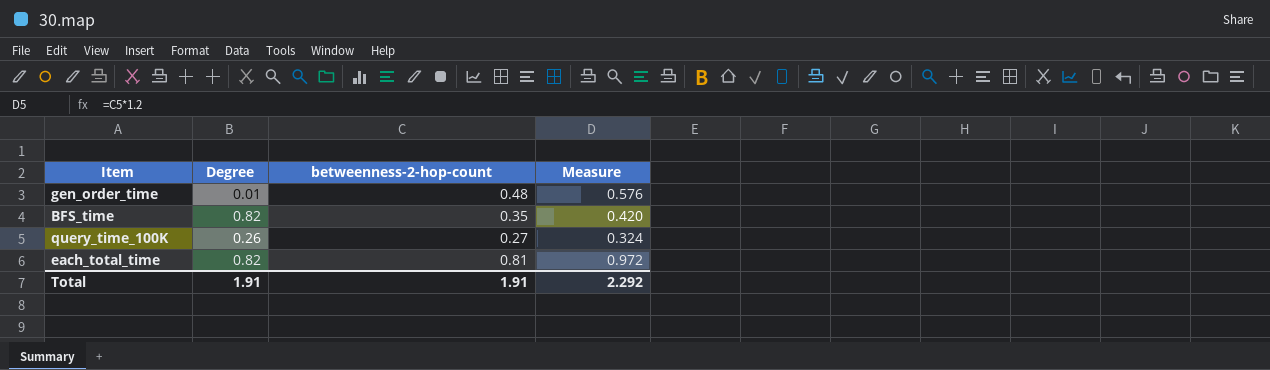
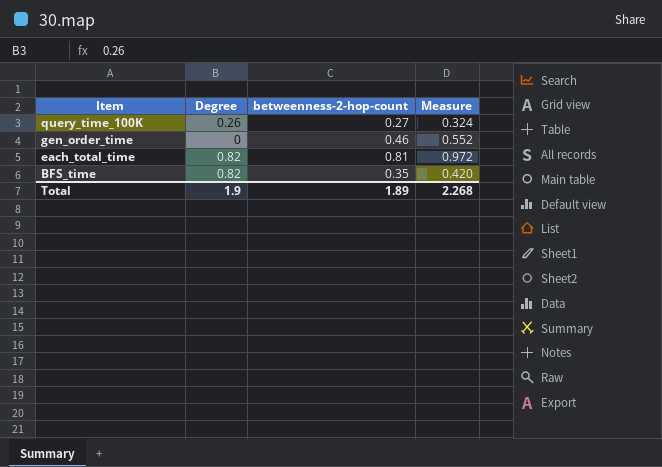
row order: none -> Item descending
gen_order_time | Degree: 0.01 -> 0
gen_order_time | betweenness-2-hop-count: 0.48 -> 0.46
gen_order_time | Measure: 0.576 -> 0.552
Total | Degree: 1.91 -> 1.9
Total | betweenness-2-hop-count: 1.91 -> 1.89
Total | Measure: 2.292 -> 2.268

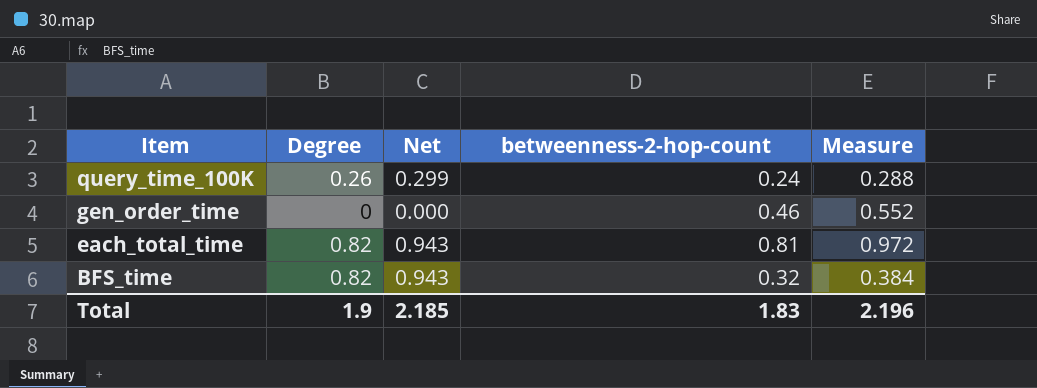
column Net | formula: none -> [Degree] * 1.15
query_time_100K | betweenness-2-hop-count: 0.27 -> 0.24
query_time_100K | Measure: 0.324 -> 0.288
BFS_time | betweenness-2-hop-count: 0.35 -> 0.32
BFS_time | Measure: 0.420 -> 0.384
Total | betweenness-2-hop-count: 1.89 -> 1.83
Total | Measure: 2.268 -> 2.196

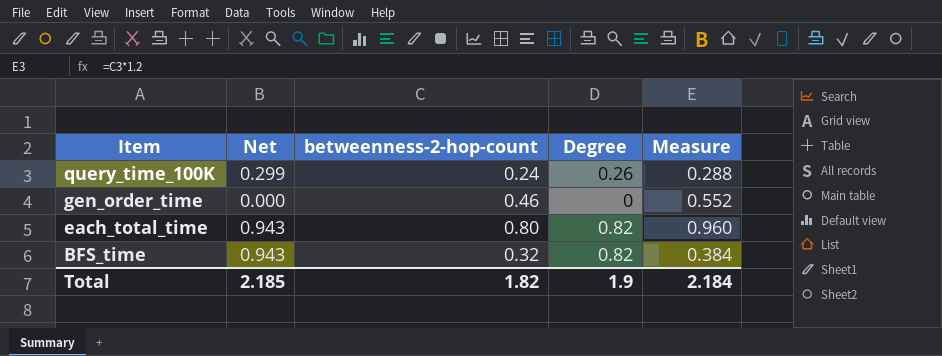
column Degree | position: 2 -> 4
each_total_time | betweenness-2-hop-count: 0.81 -> 0.80
each_total_time | Measure: 0.972 -> 0.960
Total | betweenness-2-hop-count: 1.83 -> 1.82
Total | Measure: 2.196 -> 2.184

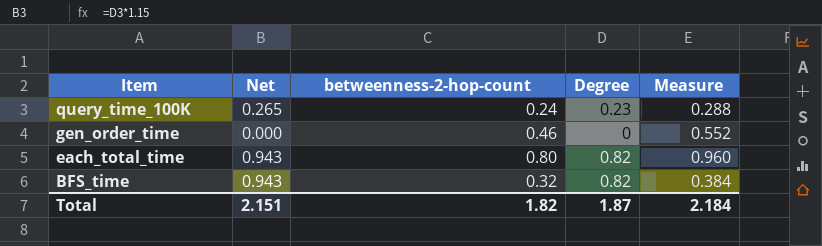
query_time_100K | Net: 0.299 -> 0.265
query_time_100K | Degree: 0.26 -> 0.23
Total | Net: 2.185 -> 2.151
Total | Degree: 1.9 -> 1.87

